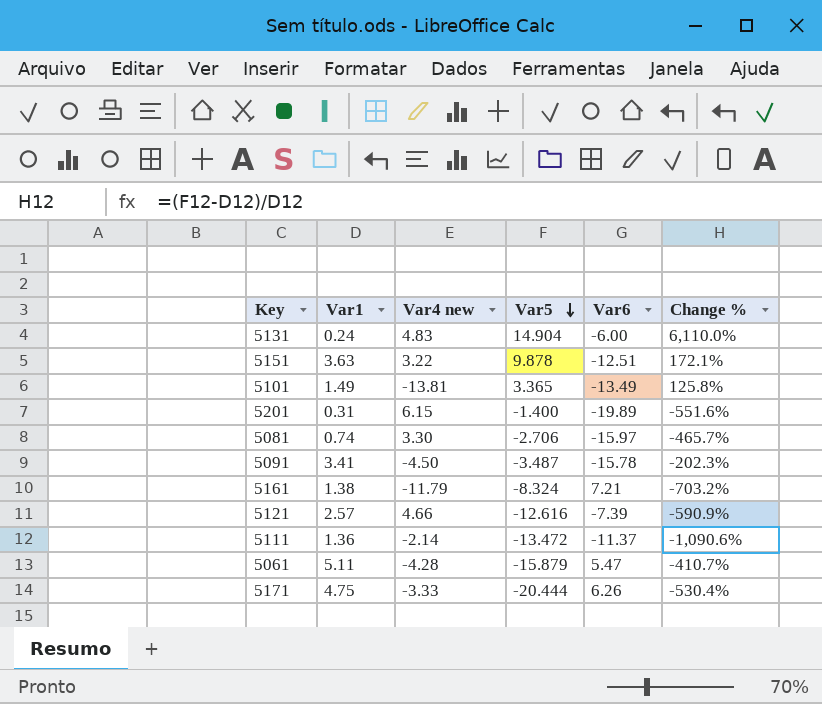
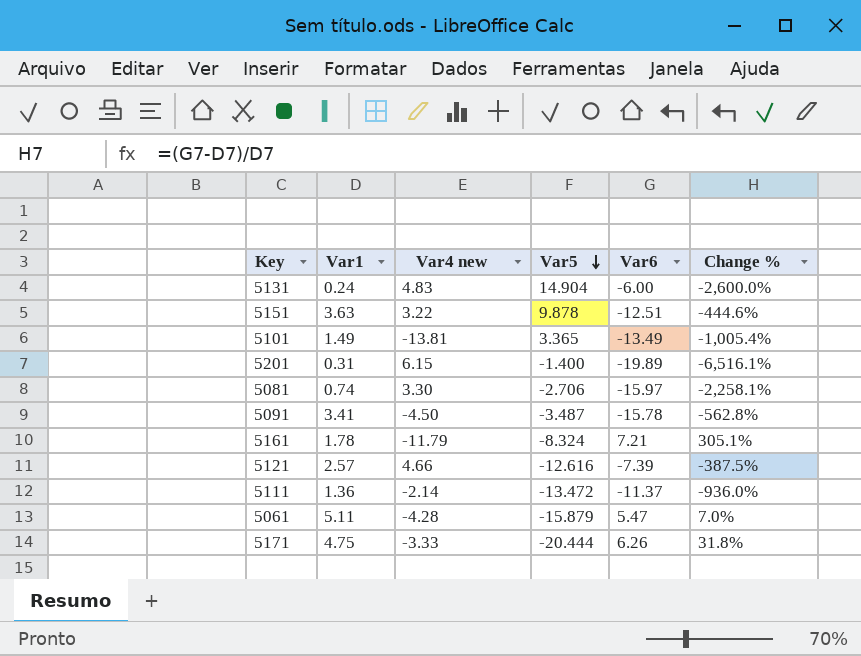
column Change % | formula: ([Var5] - [Var1]) / [Var1] -> ([Var6] - [Var1]) / [Var1]
5161 | Var1: 1.38 -> 1.78

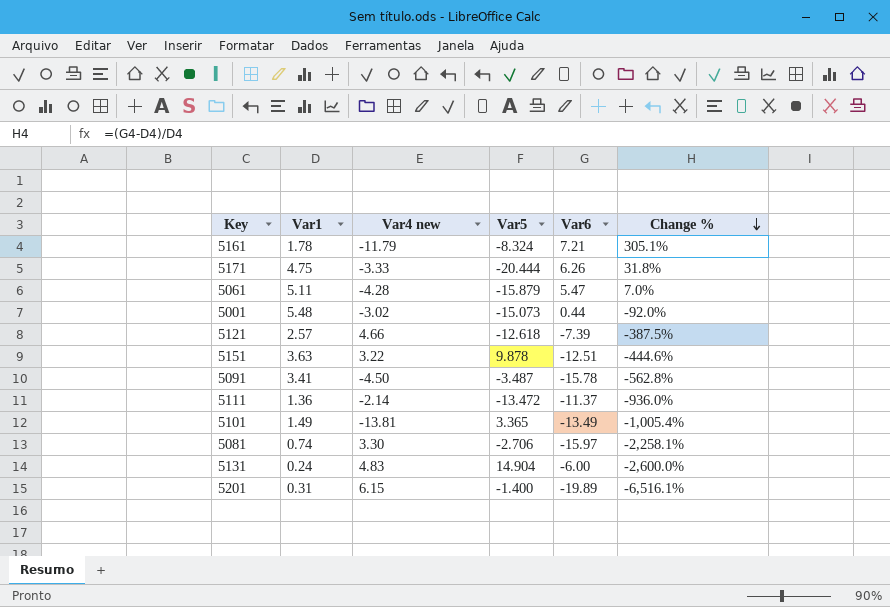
row order: Var5 descending -> Change % descending
row 5001: none -> 5.48 | -3.02 | -15.073 | 0.44 | -92.0%
5121 | Var5: -12.616 -> -12.618

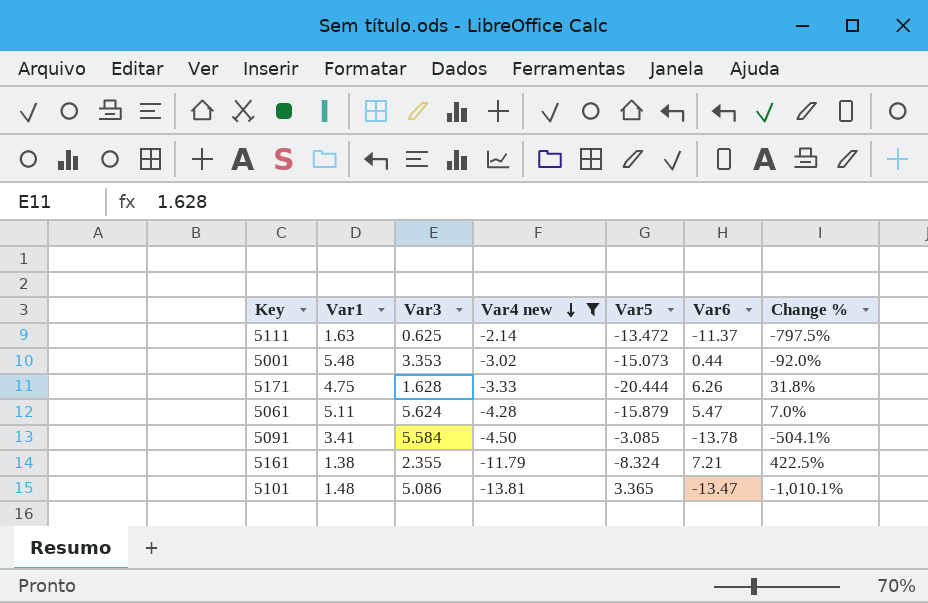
filter: none -> Var4 new <= -2.14
row order: Change % descending -> Var4 new descending
column Var3 | position: none -> 3
5111 | Var1: 1.36 -> 1.63
5111 | Change %: -936.0% -> -797.5%
5091 | Var5: -3.487 -> -3.085
5091 | Var6: -15.78 -> -13.78
5091 | Change %: -562.8% -> -504.1%
5161 | Var1: 1.78 -> 1.38
5161 | Change %: 305.1% -> 422.5%
5101 | Var1: 1.49 -> 1.48
5101 | Var6: -13.49 -> -13.47
5101 | Change %: -1,005.4% -> -1,010.1%

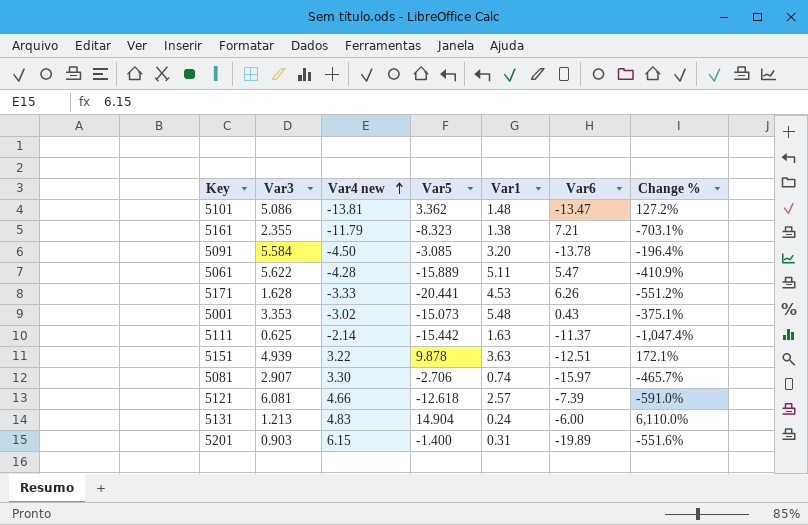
filter: Var4 new <= -2.14 -> none
row order: Var4 new descending -> Var4 new ascending
column Var1 | position: 2 -> 5
column Change % | formula: ([Var6] - [Var1]) / [Var1] -> ([Var5] - [Var1]) / [Var1]
5101 | Var5: 3.365 -> 3.362
5161 | Var5: -8.324 -> -8.323
5091 | Var1: 3.41 -> 3.20
5061 | Var3: 5.624 -> 5.622
5061 | Var5: -15.879 -> -15.889
5171 | Var5: -20.444 -> -20.441
5171 | Var1: 4.75 -> 4.53
5001 | Var6: 0.44 -> 0.43
5111 | Var5: -13.472 -> -15.442

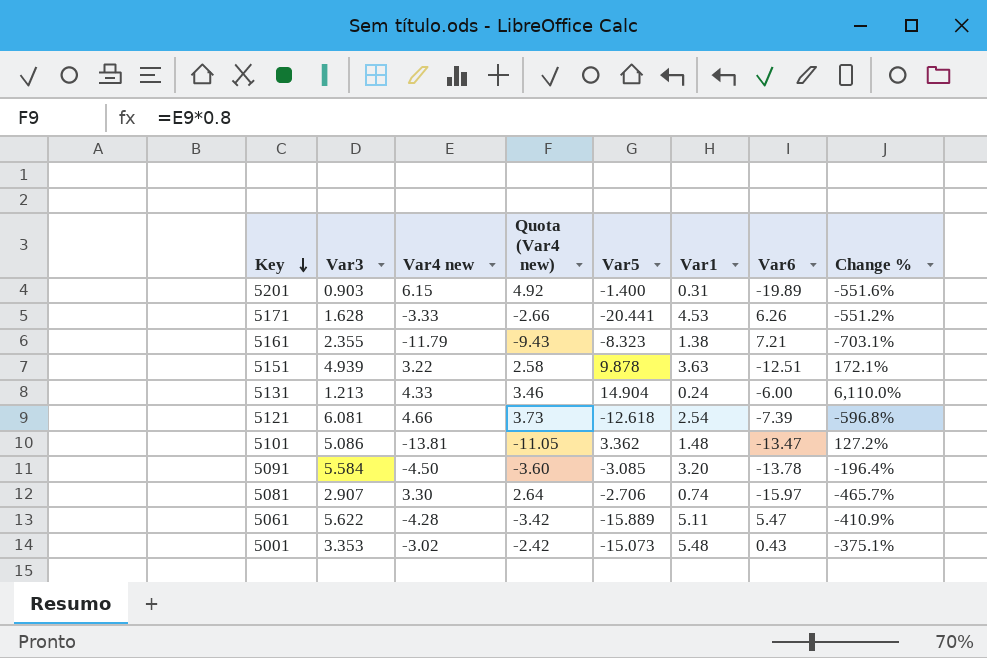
row order: Var4 new ascending -> Key descending
column Quota (Var4 new) | formula: none -> [Var4 new] * 0.8
row 5111: 0.625 | -2.14 | -15.442 | 1.63 | -11.37 | -1,047.4% -> none
5131 | Var4 new: 4.83 -> 4.33
5121 | Var1: 2.57 -> 2.54
5121 | Change %: -591.0% -> -596.8%

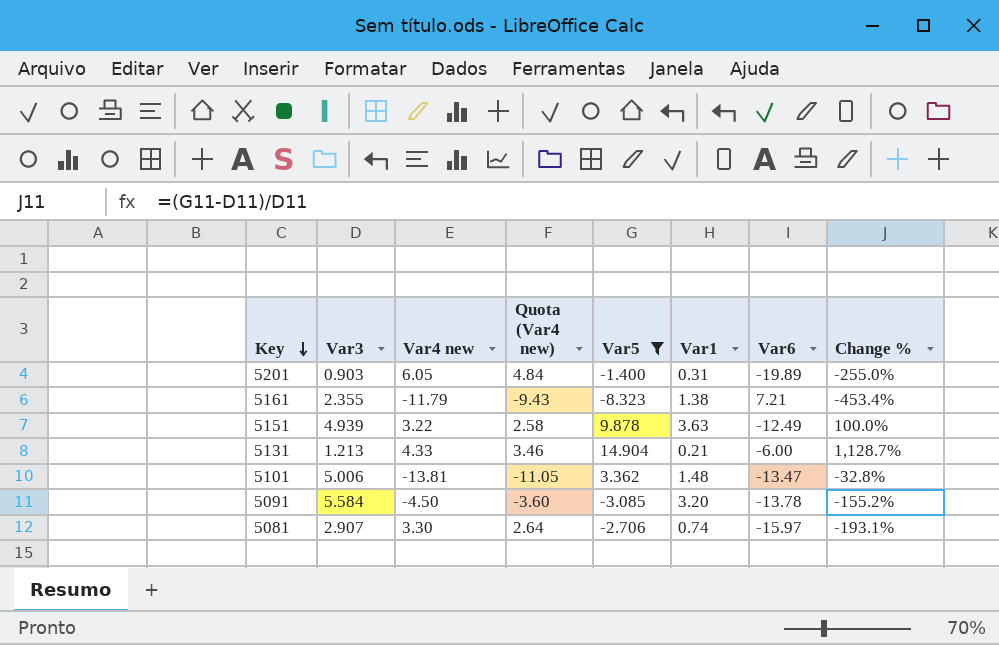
filter: none -> Var5 >= -8.323
column Change % | formula: ([Var5] - [Var1]) / [Var1] -> ([Var5] - [Var3]) / [Var3]
5201 | Var4 new: 6.15 -> 6.05
5201 | Quota (Var4 new): 4.92 -> 4.84
5151 | Var6: -12.51 -> -12.49
5131 | Var1: 0.24 -> 0.21
5101 | Var3: 5.086 -> 5.006

